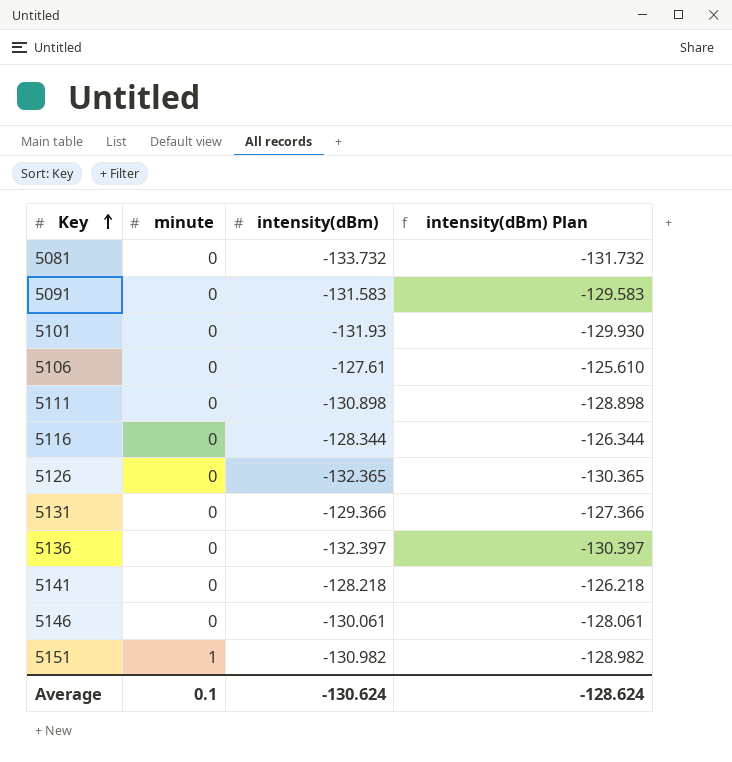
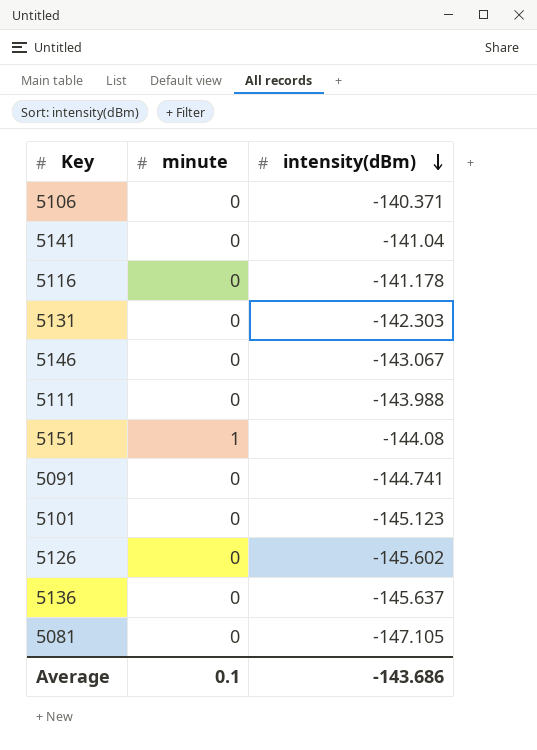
row order: Key ascending -> intensity(dBm) descending
column intensity(dBm) Plan | formula: [intensity(dBm)] + 2 -> none
5106 | intensity(dBm): -127.61 -> -140.371
5141 | intensity(dBm): -128.218 -> -141.04
5116 | intensity(dBm): -128.344 -> -141.178
5131 | intensity(dBm): -129.366 -> -142.303
5146 | intensity(dBm): -130.061 -> -143.067
5111 | intensity(dBm): -130.898 -> -143.988
5151 | intensity(dBm): -130.982 -> -144.08
5091 | intensity(dBm): -131.583 -> -144.741
5101 | intensity(dBm): -131.93 -> -145.123
5126 | intensity(dBm): -132.365 -> -145.602
5136 | intensity(dBm): -132.397 -> -145.637
5081 | intensity(dBm): -133.732 -> -147.105
Average | intensity(dBm): -130.624 -> -143.686

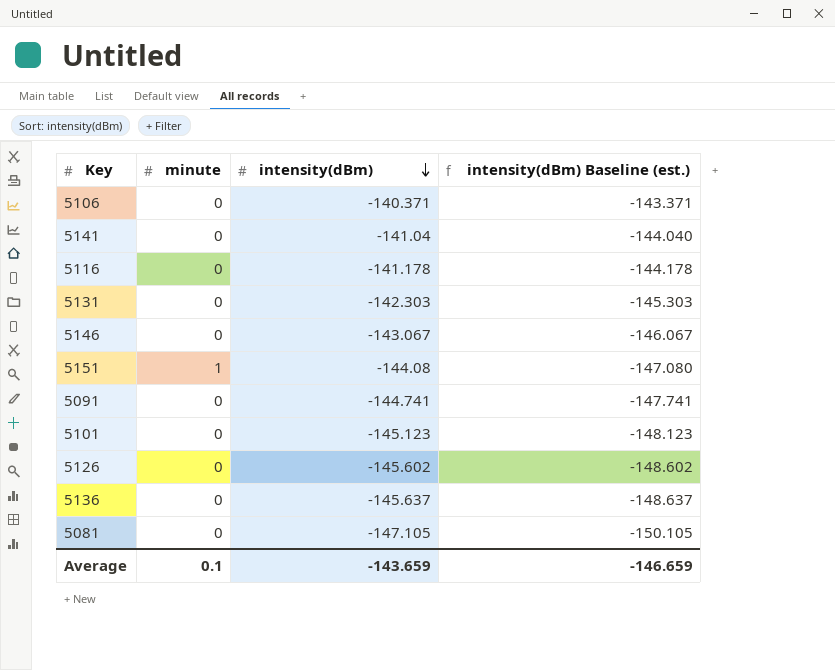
column intensity(dBm) Baseline (est.) | formula: none -> [intensity(dBm)] - 3
row 5111: 0 | -143.988 -> none
Average | intensity(dBm): -143.686 -> -143.659

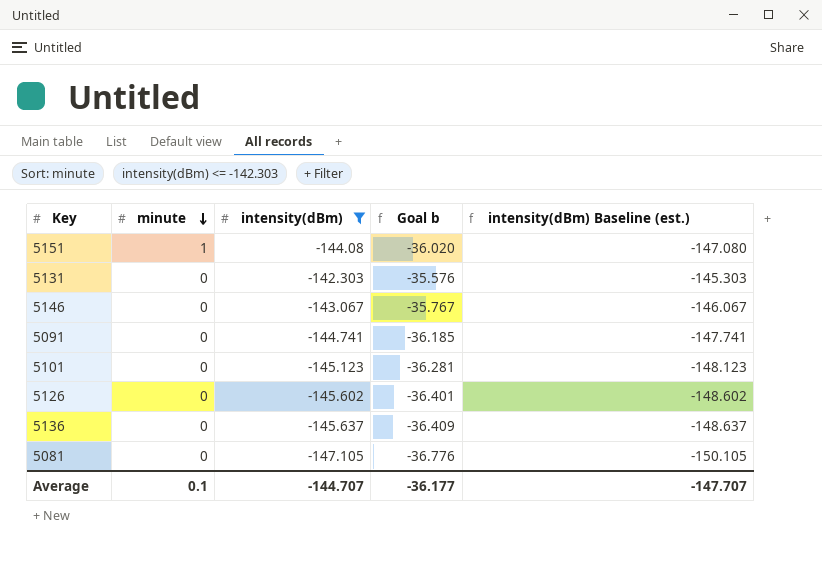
filter: none -> intensity(dBm) <= -142.303
row order: intensity(dBm) descending -> minute descending
column Goal b | formula: none -> [intensity(dBm)] * 0.25
Average | intensity(dBm): -143.659 -> -144.707
Average | intensity(dBm) Baseline (est.): -146.659 -> -147.707

